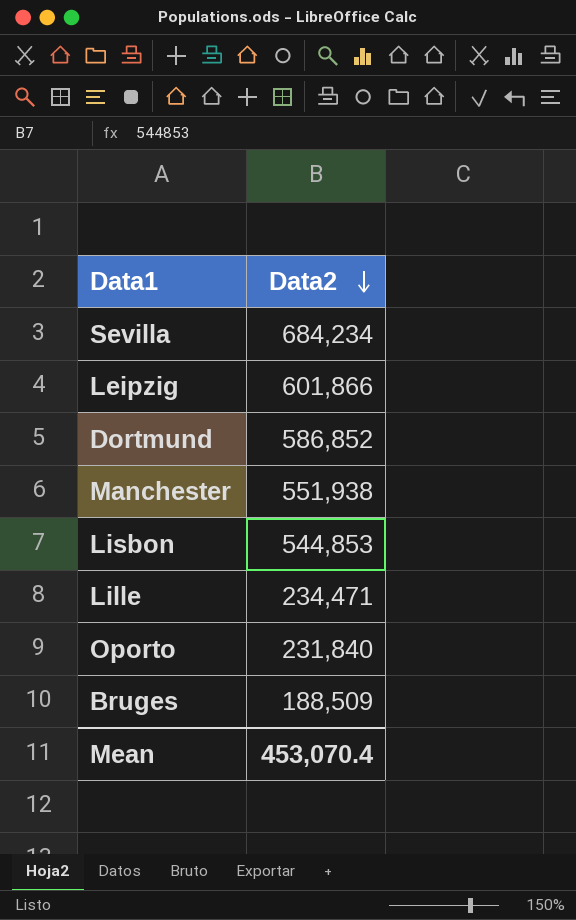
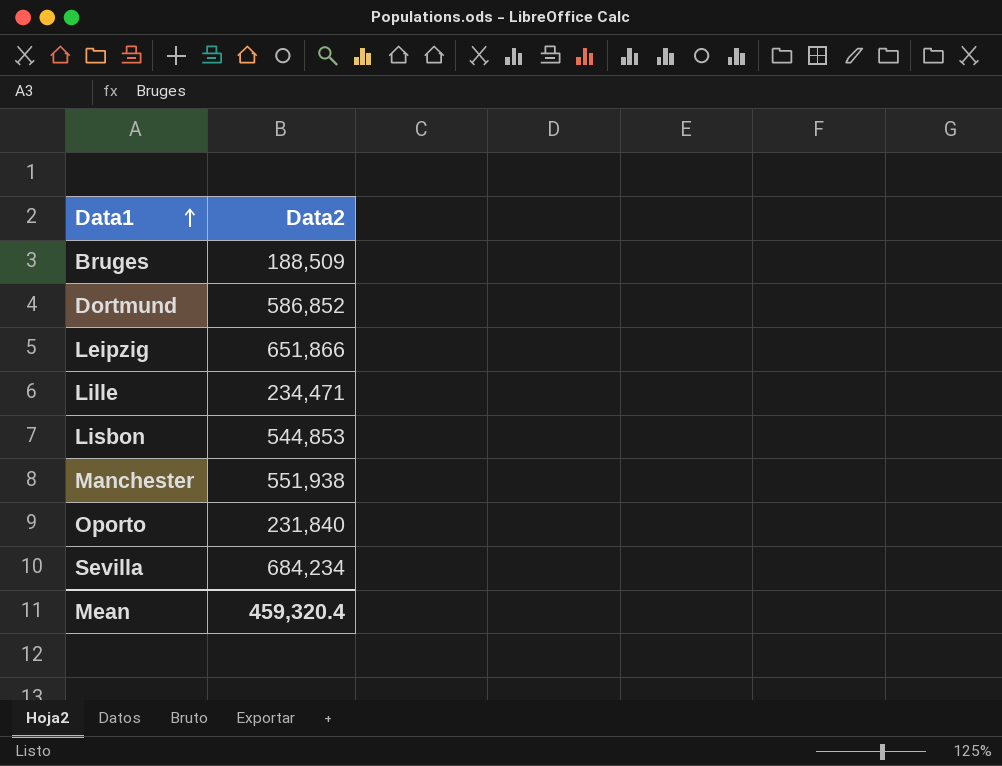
row order: Data2 descending -> Data1 ascending
Leipzig | Data2: 601,866 -> 651,866
Mean | Data2: 453,070.4 -> 459,320.4

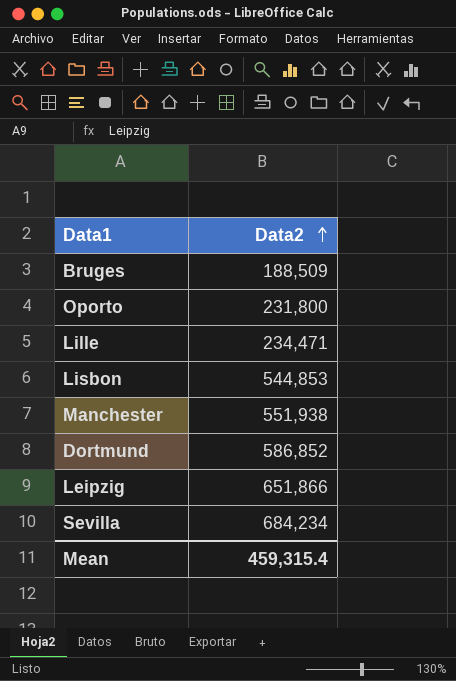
row order: Data1 ascending -> Data2 ascending
Oporto | Data2: 231,840 -> 231,800
Mean | Data2: 459,320.4 -> 459,315.4

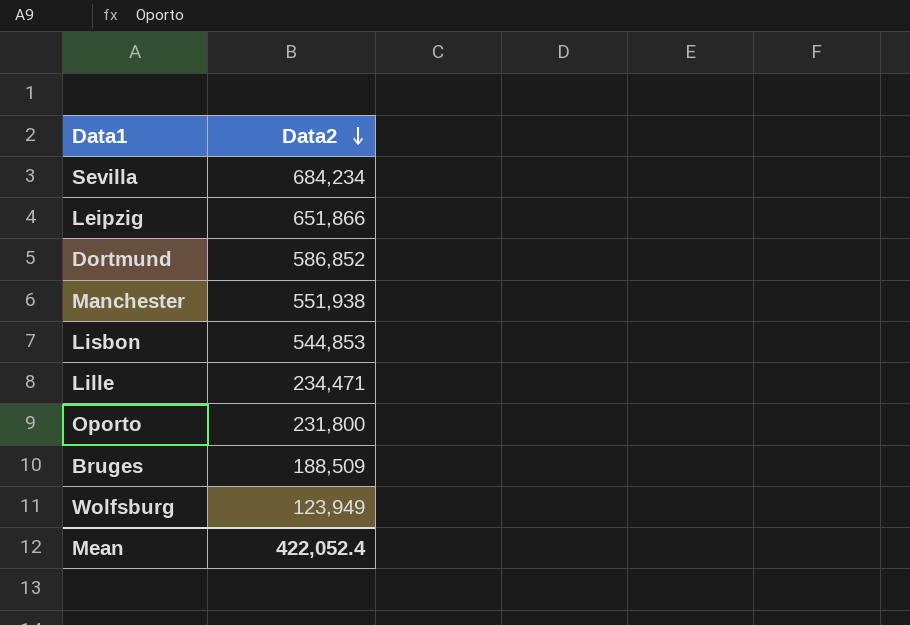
row order: Data2 ascending -> Data2 descending
row Wolfsburg: none -> 123,949
Mean | Data2: 459,315.4 -> 422,052.4

